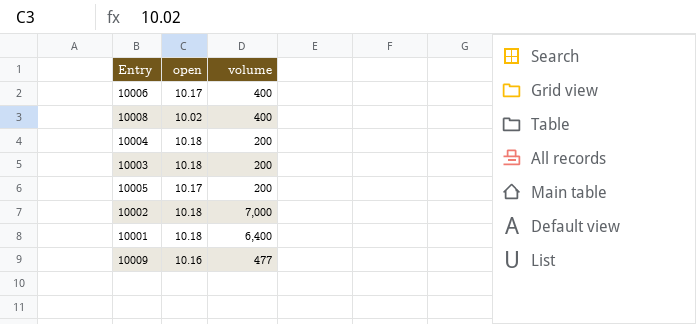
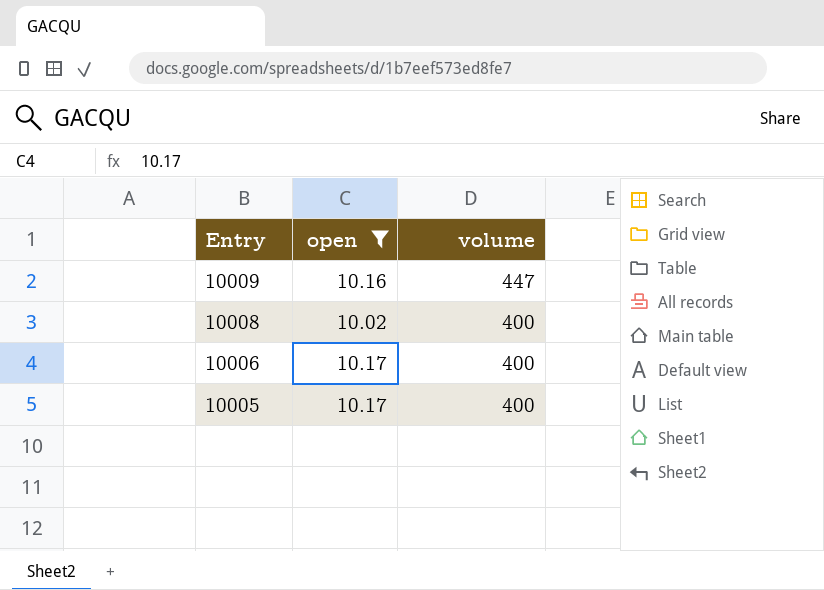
filter: none -> open != 10.18
row order: none -> Entry descending
10009 | volume: 477 -> 447
10005 | volume: 200 -> 400

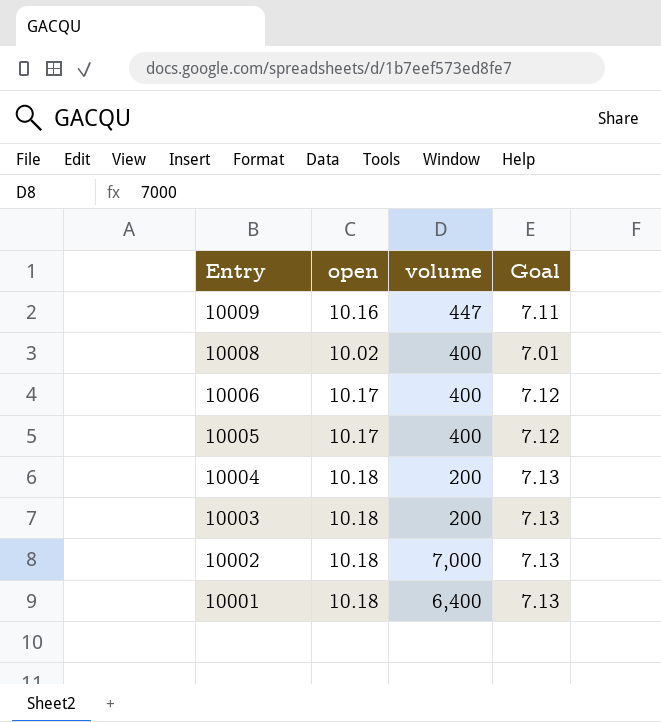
filter: open != 10.18 -> none
column Goal | formula: none -> [open] * 0.7

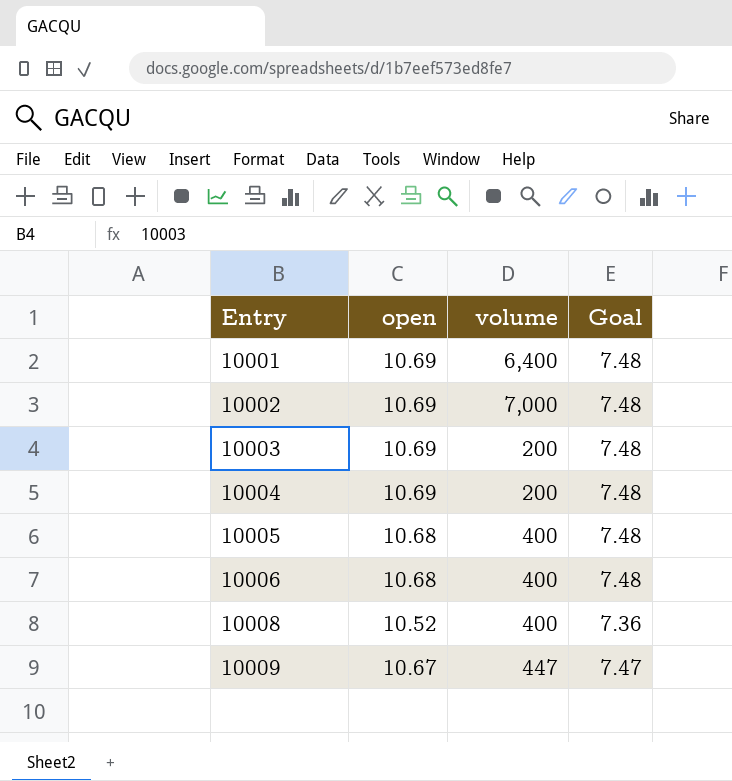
row order: Entry descending -> Entry ascending
10001 | open: 10.18 -> 10.69
10001 | Goal: 7.13 -> 7.48
10002 | open: 10.18 -> 10.69
10002 | Goal: 7.13 -> 7.48
10003 | open: 10.18 -> 10.69
10003 | Goal: 7.13 -> 7.48
10004 | open: 10.18 -> 10.69
10004 | Goal: 7.13 -> 7.48
10005 | open: 10.17 -> 10.68
10005 | Goal: 7.12 -> 7.48
10006 | open: 10.17 -> 10.68
10006 | Goal: 7.12 -> 7.48
10008 | open: 10.02 -> 10.52
10008 | Goal: 7.01 -> 7.36
10009 | open: 10.16 -> 10.67
10009 | Goal: 7.11 -> 7.47

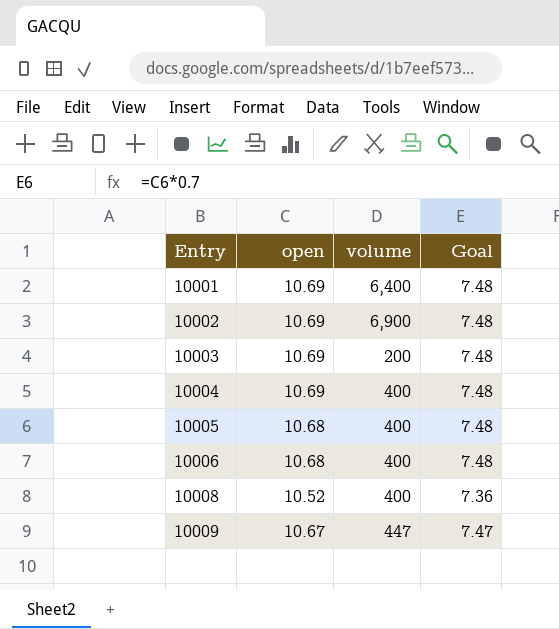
10002 | volume: 7,000 -> 6,900
10004 | volume: 200 -> 400

